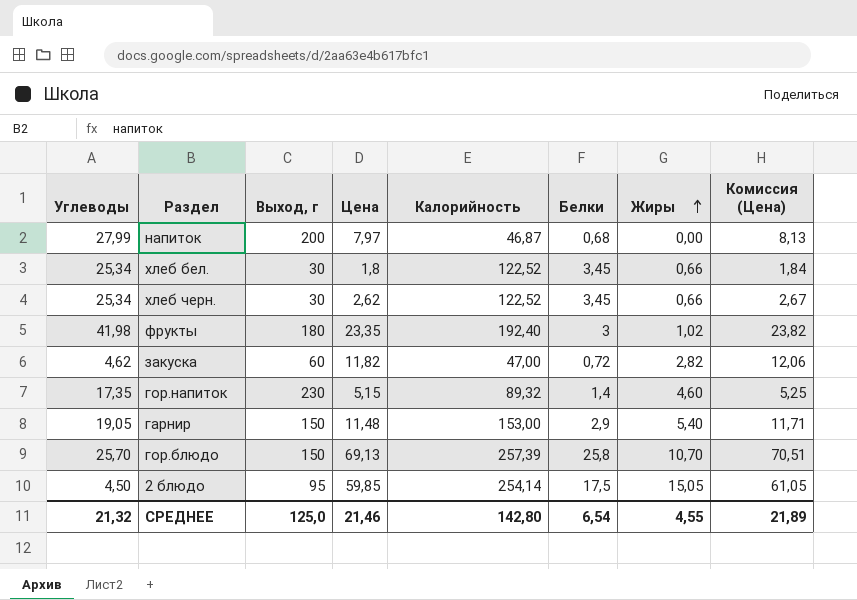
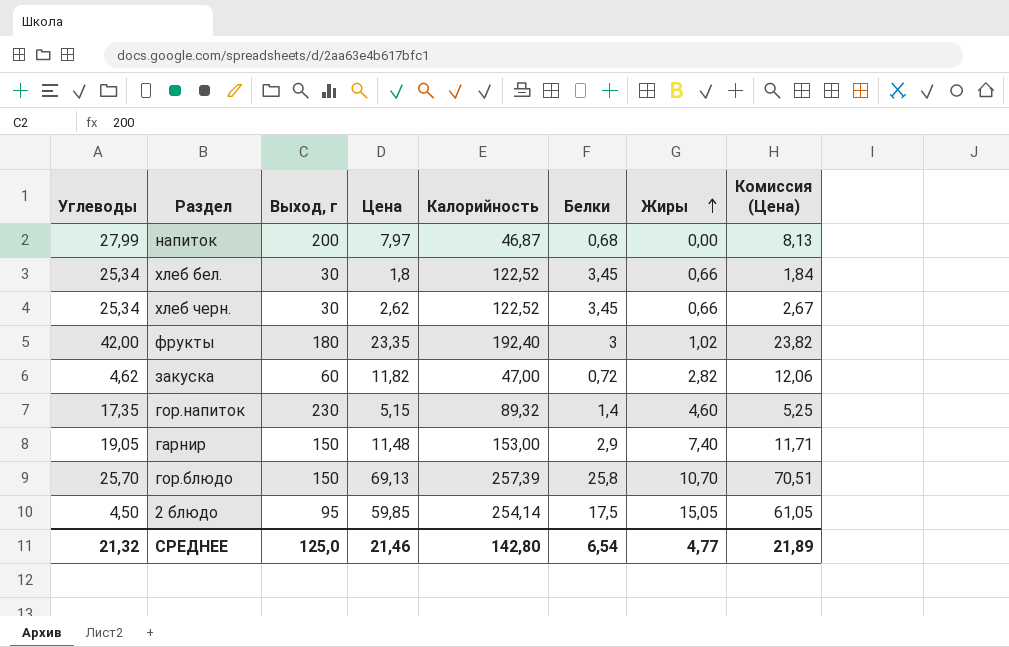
фрукты | Углеводы: 41,98 -> 42,00
гарнир | Жиры: 5,40 -> 7,40
СРЕДНЕЕ | Жиры: 4,55 -> 4,77

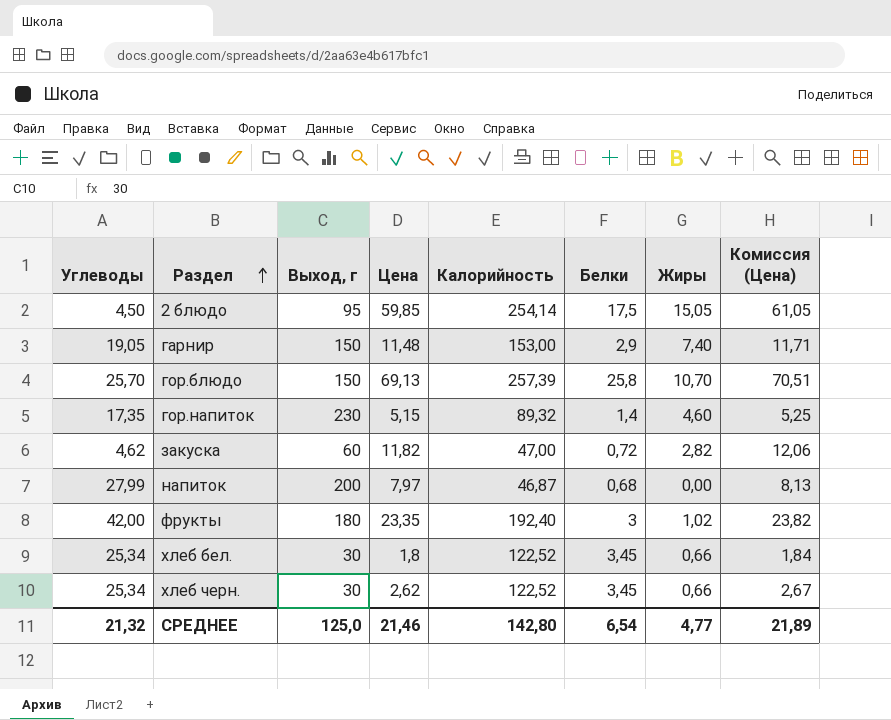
row order: Жиры ascending -> Раздел ascending

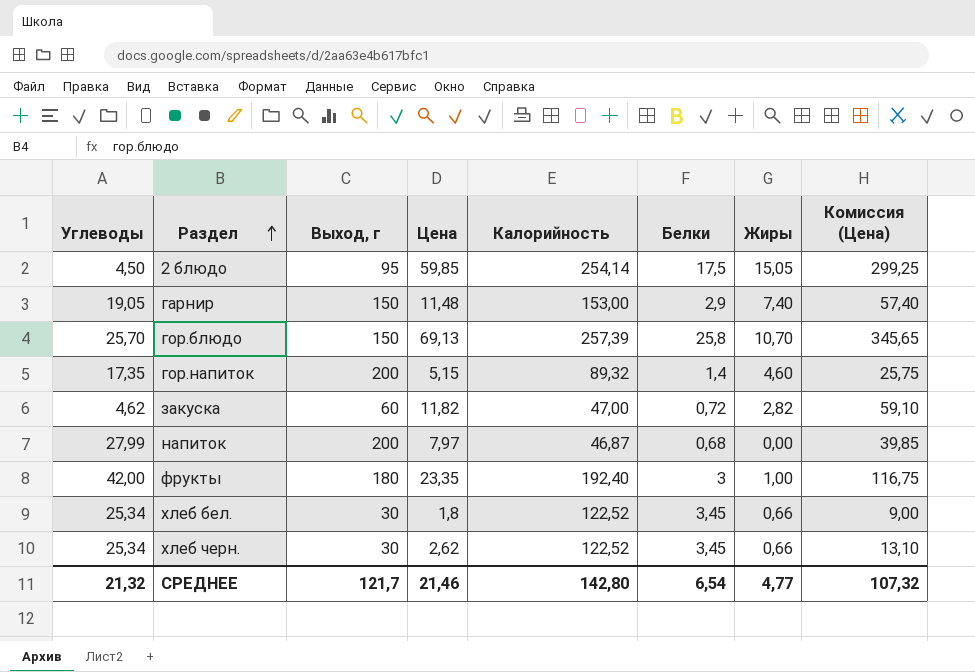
column Комиссия (Цена) | formula: [Цена] * 1,02 -> [Цена] * 5
гор.напиток | Выход, г: 230 -> 200
фрукты | Жиры: 1,02 -> 1,00
СРЕДНЕЕ | Выход, г: 125,0 -> 121,7
СРЕДНЕЕ | Комиссия (Цена): 21,89 -> 107,32

